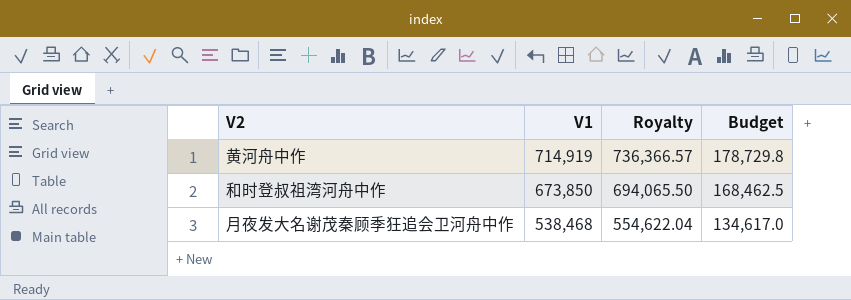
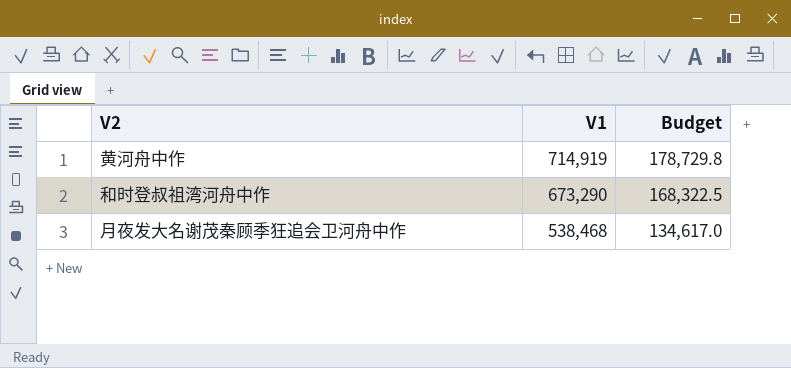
column Royalty | formula: [V1] * 1.03 -> none
和时登叔祖湾河舟中作 | V1: 673,850 -> 673,290
和时登叔祖湾河舟中作 | Budget: 168,462.5 -> 168,322.5

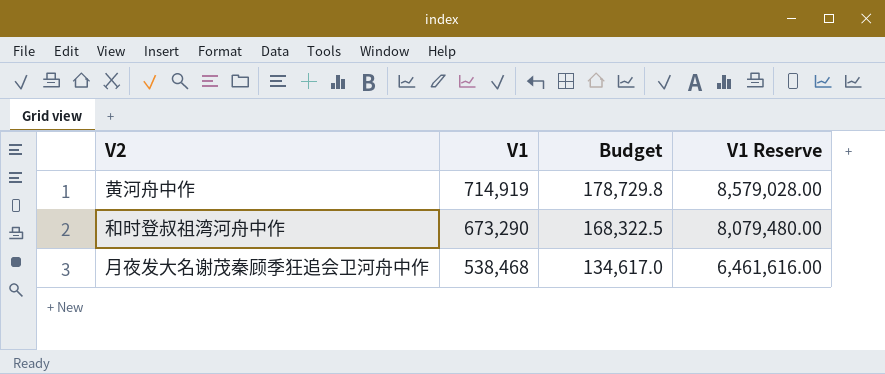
column V1 Reserve | formula: none -> [V1] * 12

